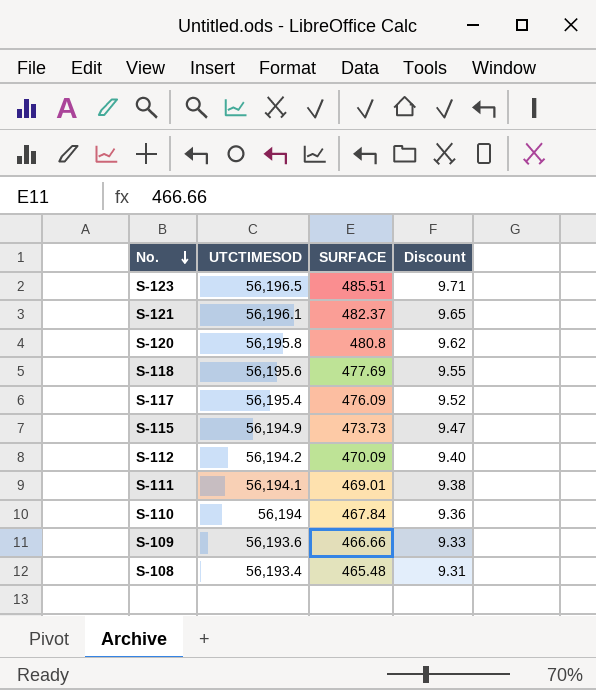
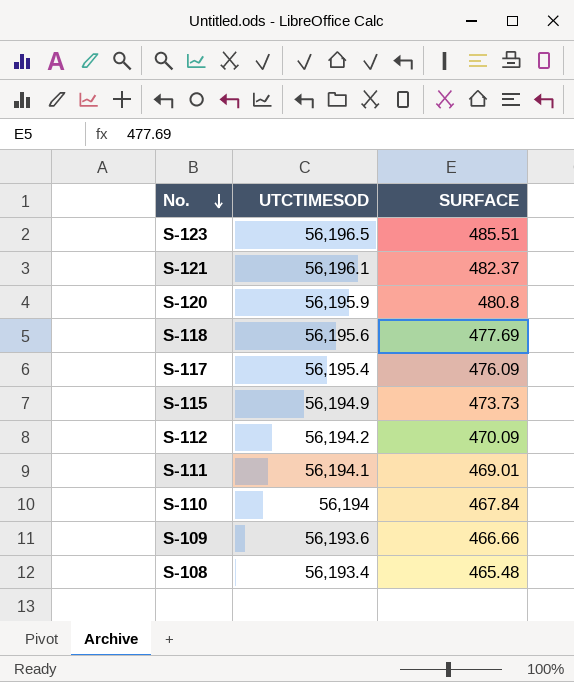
column Discount | formula: [SURFACE] * 0.02 -> none
S-120 | UTCTIMESOD: 56,195.8 -> 56,195.9

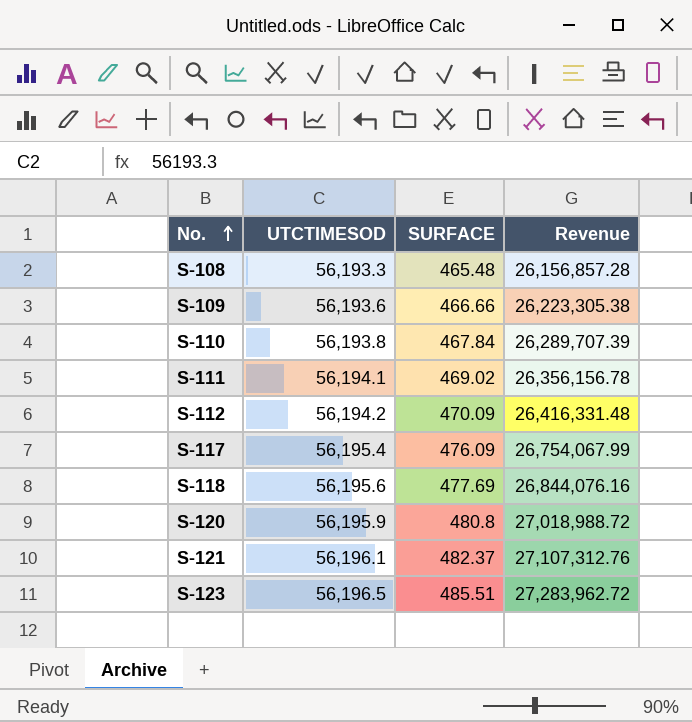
row order: No. descending -> No. ascending
column Revenue | formula: none -> [UTCTIMESOD] * [SURFACE]
row S-115: 56,194.9 | 473.73 -> none
S-108 | UTCTIMESOD: 56,193.4 -> 56,193.3
S-110 | UTCTIMESOD: 56,194 -> 56,193.8
S-111 | SURFACE: 469.01 -> 469.02

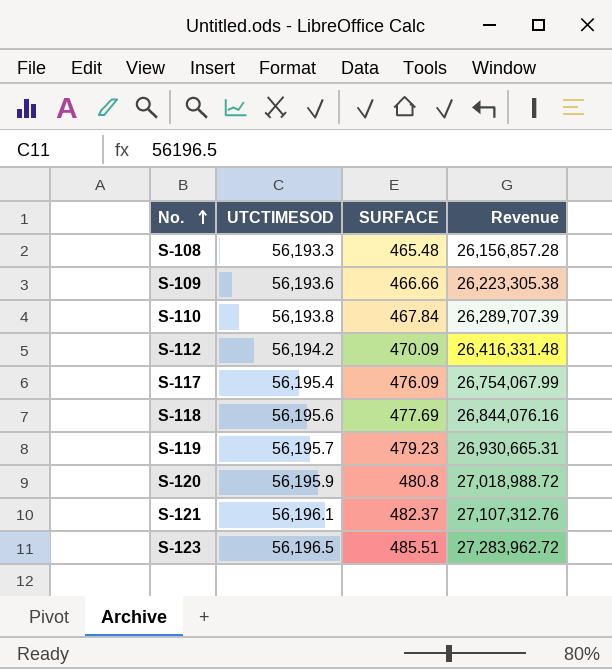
row S-111: 56,194.1 | 469.02 | 26,356,156.78 -> none
row S-119: none -> 56,195.7 | 479.23 | 26,930,665.31

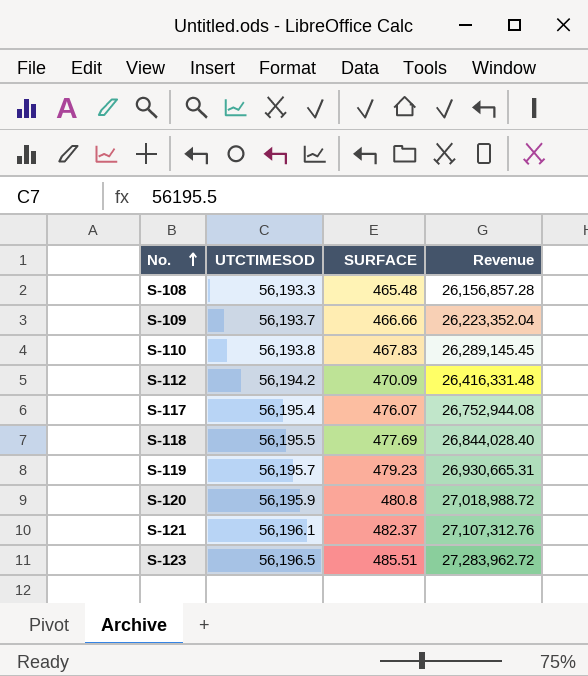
S-109 | UTCTIMESOD: 56,193.6 -> 56,193.7
S-109 | Revenue: 26,223,305.38 -> 26,223,352.04
S-110 | SURFACE: 467.84 -> 467.83
S-110 | Revenue: 26,289,707.39 -> 26,289,145.45
S-117 | SURFACE: 476.09 -> 476.07
S-117 | Revenue: 26,754,067.99 -> 26,752,944.08
S-118 | UTCTIMESOD: 56,195.6 -> 56,195.5
S-118 | Revenue: 26,844,076.16 -> 26,844,028.40

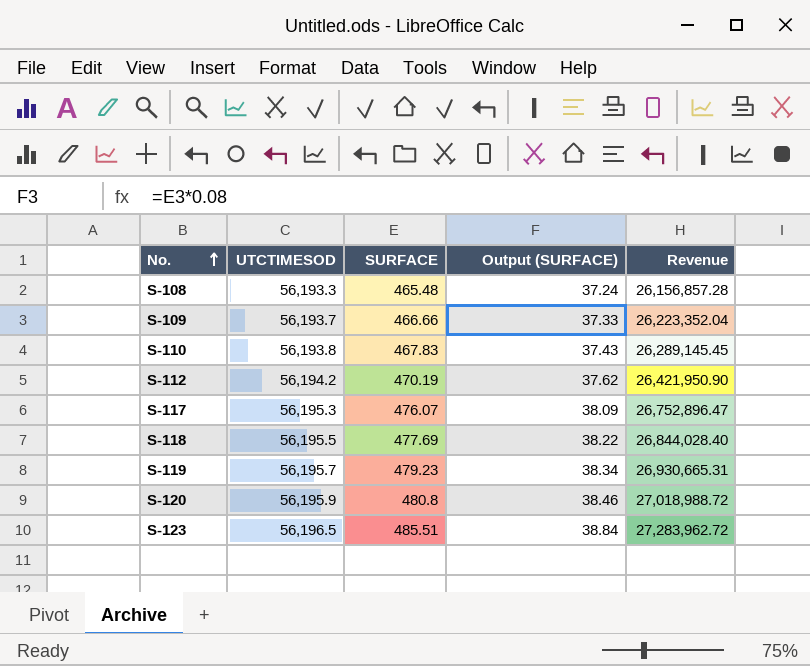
column Output (SURFACE) | formula: none -> [SURFACE] * 0.08
row S-121: 56,196.1 | 482.37 | 27,107,312.76 -> none
S-112 | SURFACE: 470.09 -> 470.19
S-112 | Revenue: 26,416,331.48 -> 26,421,950.90
S-117 | UTCTIMESOD: 56,195.4 -> 56,195.3
S-117 | Revenue: 26,752,944.08 -> 26,752,896.47

